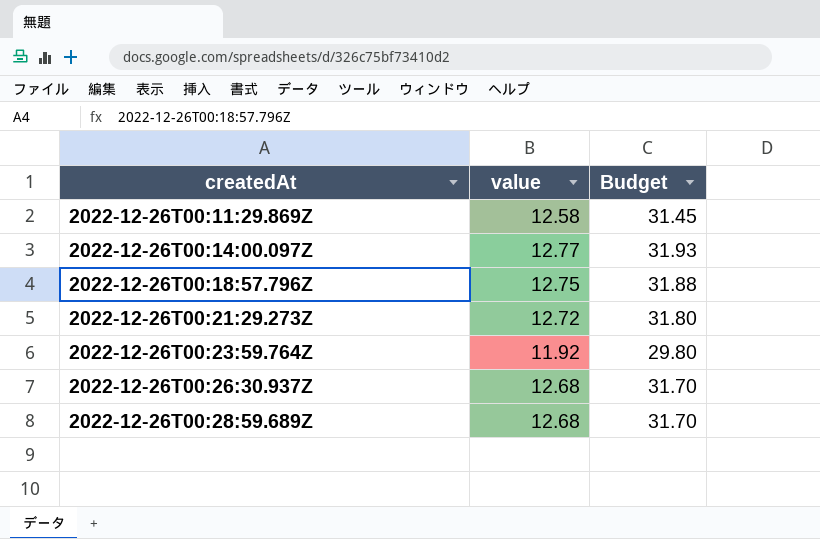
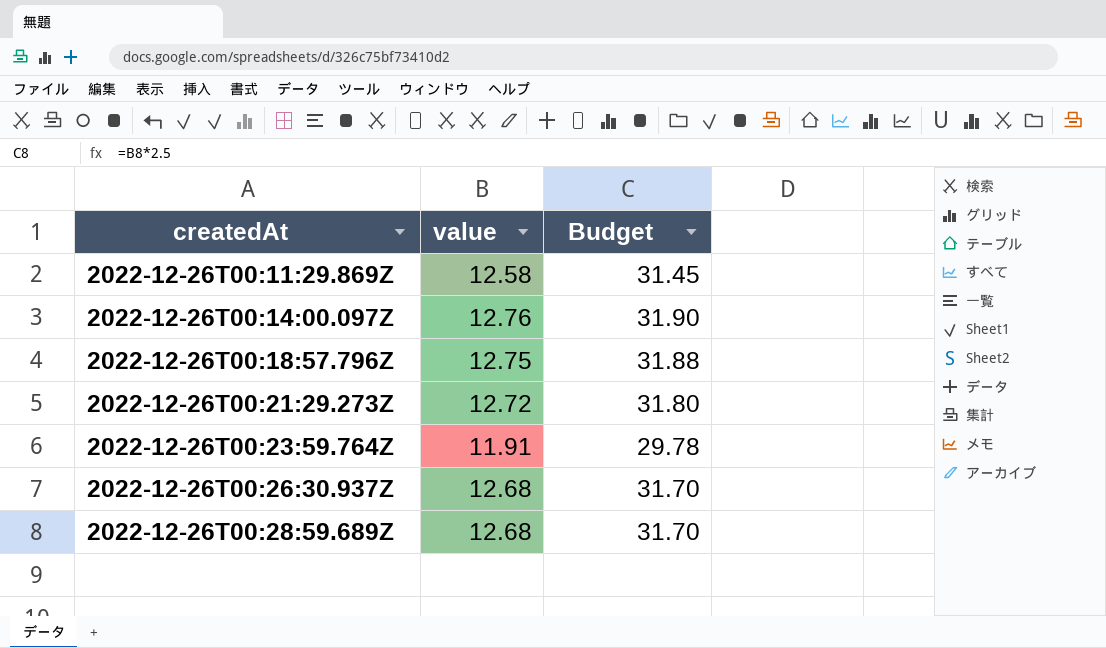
2022-12-26T00:14:00.097Z | value: 12.77 -> 12.76
2022-12-26T00:14:00.097Z | Budget: 31.93 -> 31.90
2022-12-26T00:23:59.764Z | value: 11.92 -> 11.91
2022-12-26T00:23:59.764Z | Budget: 29.80 -> 29.78

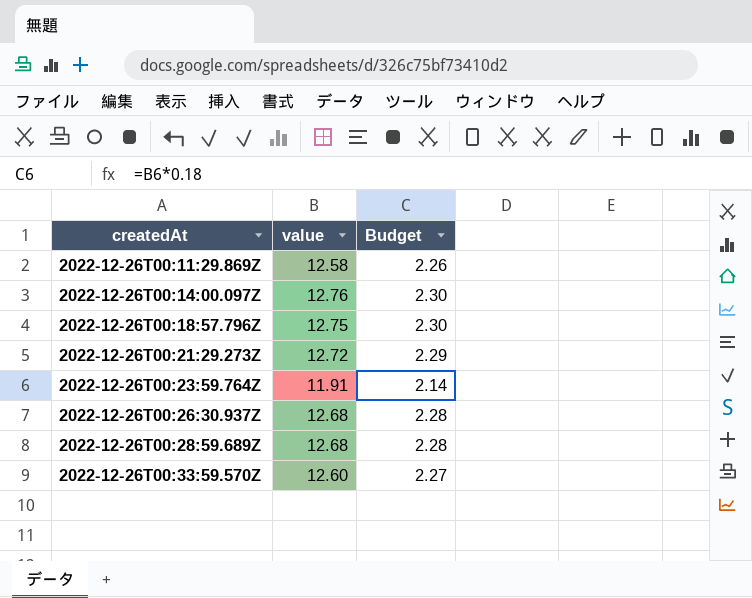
column Budget | formula: [value] * 2.5 -> [value] * 0.18
row 2022-12-26T00:33:59.570Z: none -> 12.60 | 2.27

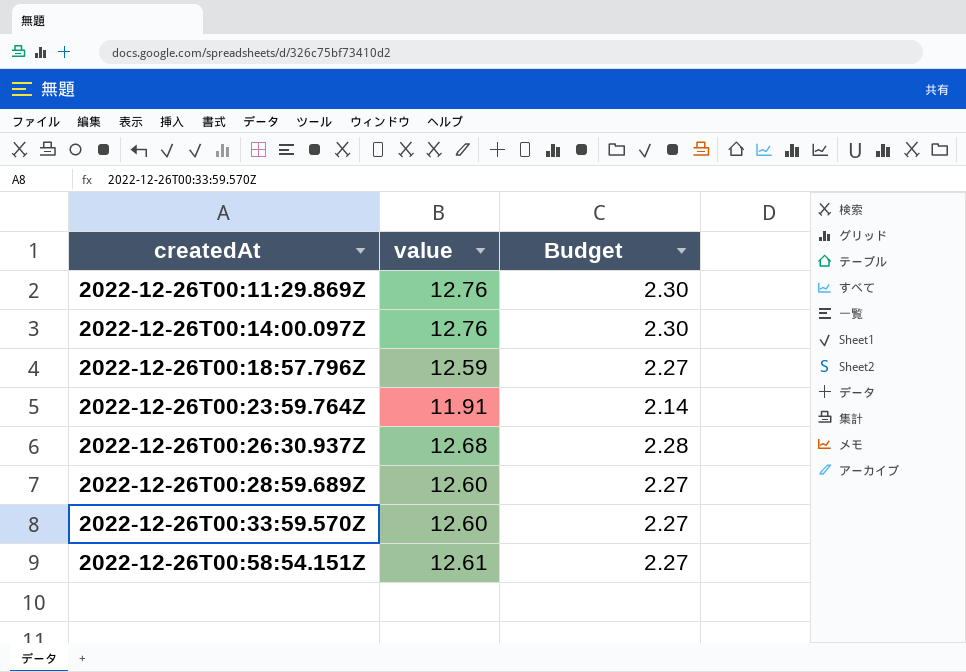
row 2022-12-26T00:21:29.273Z: 12.72 | 2.29 -> none
2022-12-26T00:11:29.869Z | value: 12.58 -> 12.76
2022-12-26T00:11:29.869Z | Budget: 2.26 -> 2.30
2022-12-26T00:18:57.796Z | value: 12.75 -> 12.59
2022-12-26T00:18:57.796Z | Budget: 2.30 -> 2.27
2022-12-26T00:28:59.689Z | value: 12.68 -> 12.60
2022-12-26T00:28:59.689Z | Budget: 2.28 -> 2.27
row 2022-12-26T00:58:54.151Z: none -> 12.61 | 2.27

